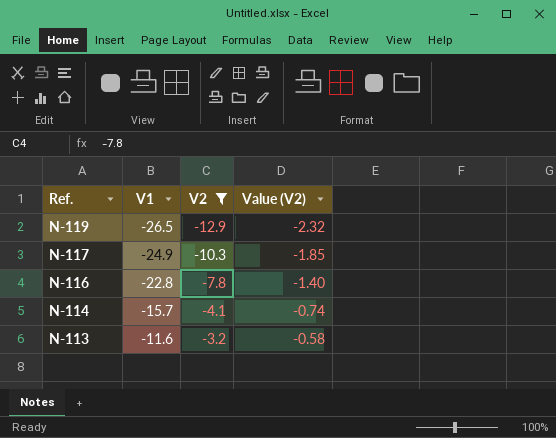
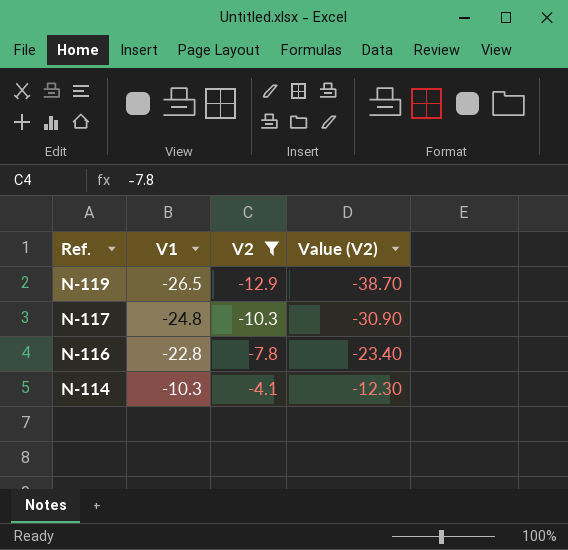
column Value (V2) | formula: [V2] * 0.18 -> [V2] * 3
row N-113: -11.6 | -3.2 | -0.58 -> none
N-117 | V1: -24.9 -> -24.8
N-114 | V1: -15.7 -> -10.3

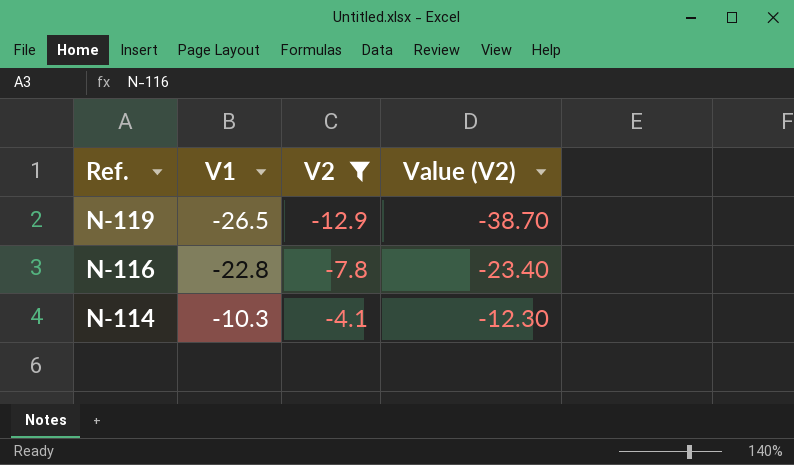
row N-117: -24.8 | -10.3 | -30.90 -> none

